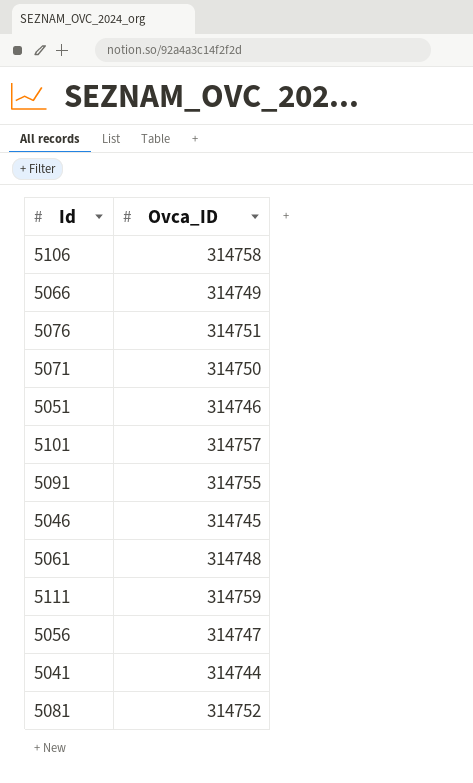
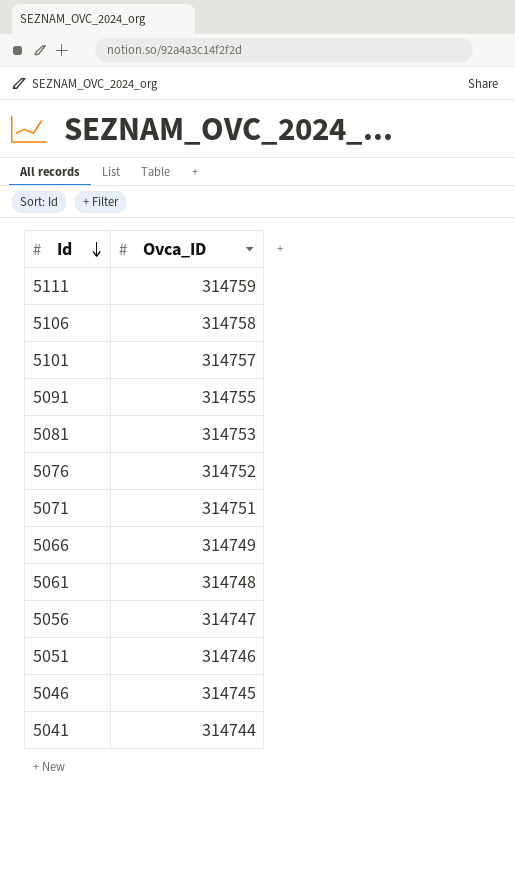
row order: none -> Id descending
5081 | Ovca_ID: 314752 -> 314753
5076 | Ovca_ID: 314751 -> 314752
5071 | Ovca_ID: 314750 -> 314751

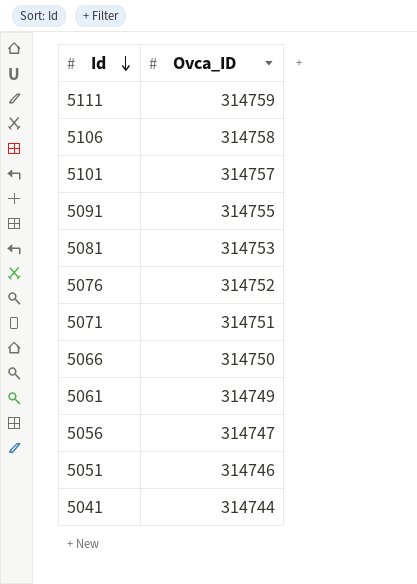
row 5046: 314745 -> none
5066 | Ovca_ID: 314749 -> 314750
5061 | Ovca_ID: 314748 -> 314749

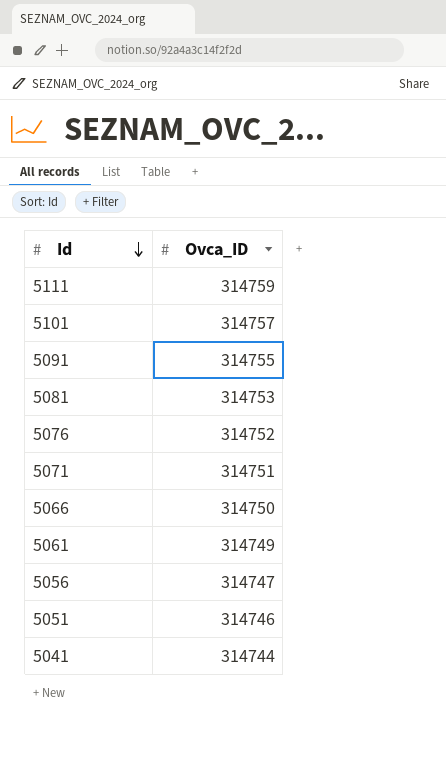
row 5106: 314758 -> none

